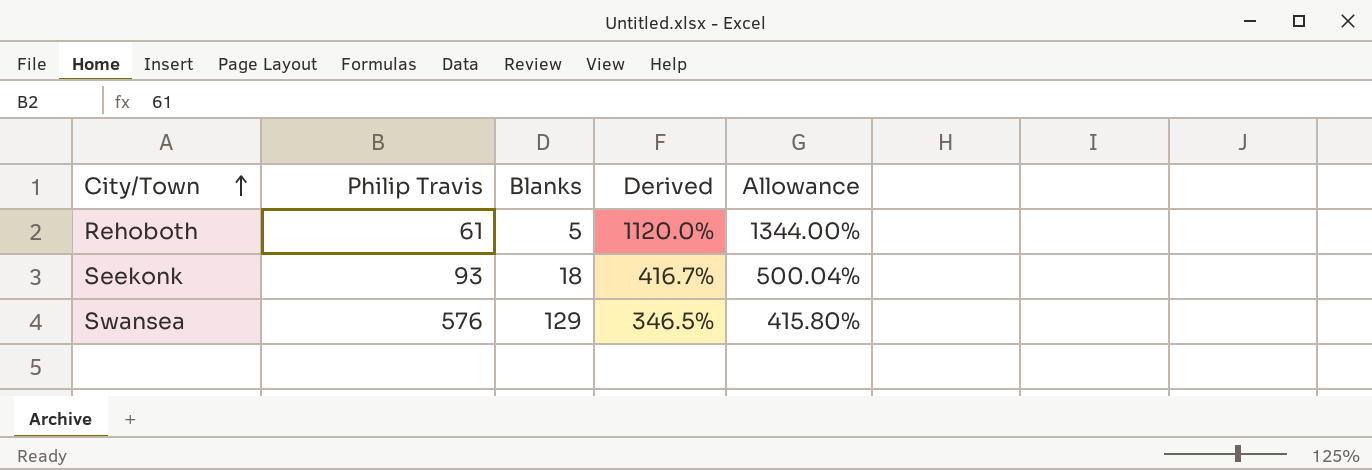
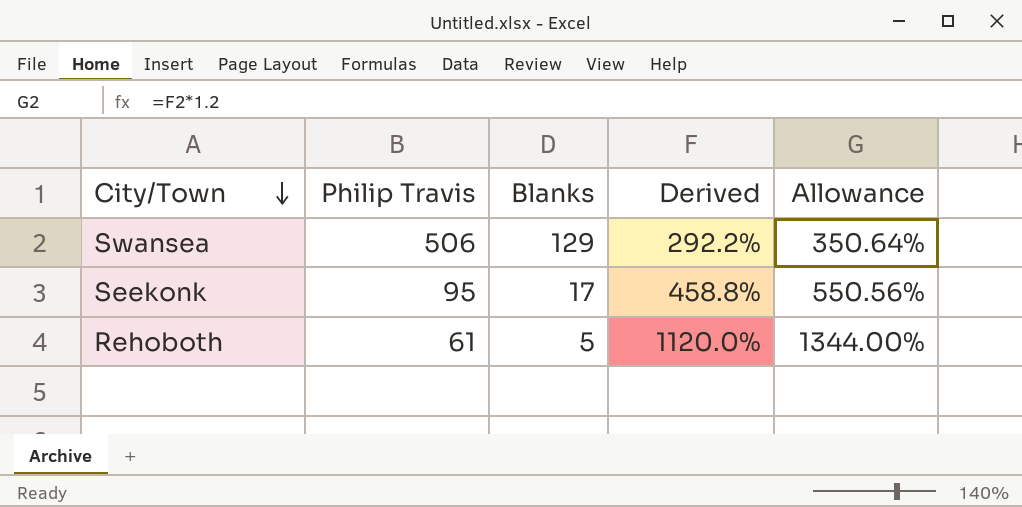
row order: City/Town ascending -> City/Town descending
Swansea | Philip Travis: 576 -> 506
Swansea | Derived: 346.5% -> 292.2%
Swansea | Allowance: 415.80% -> 350.64%
Seekonk | Philip Travis: 93 -> 95
Seekonk | Blanks: 18 -> 17
Seekonk | Derived: 416.7% -> 458.8%
Seekonk | Allowance: 500.04% -> 550.56%

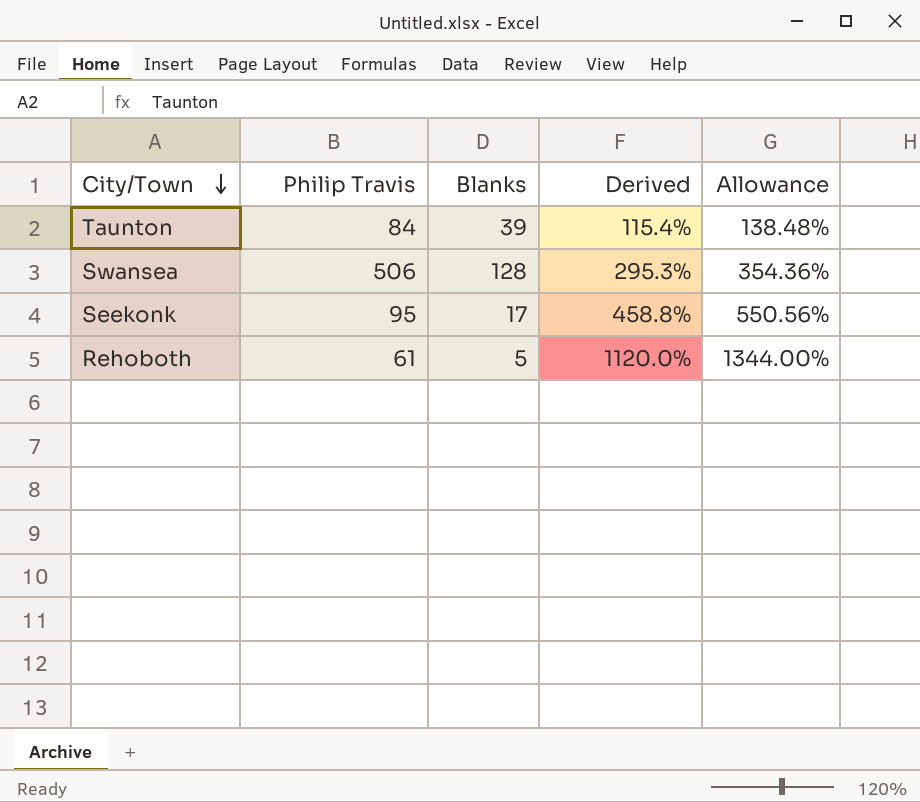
row Taunton: none -> 84 | 39 | 115.4% | 138.48%
Swansea | Blanks: 129 -> 128
Swansea | Derived: 292.2% -> 295.3%
Swansea | Allowance: 350.64% -> 354.36%

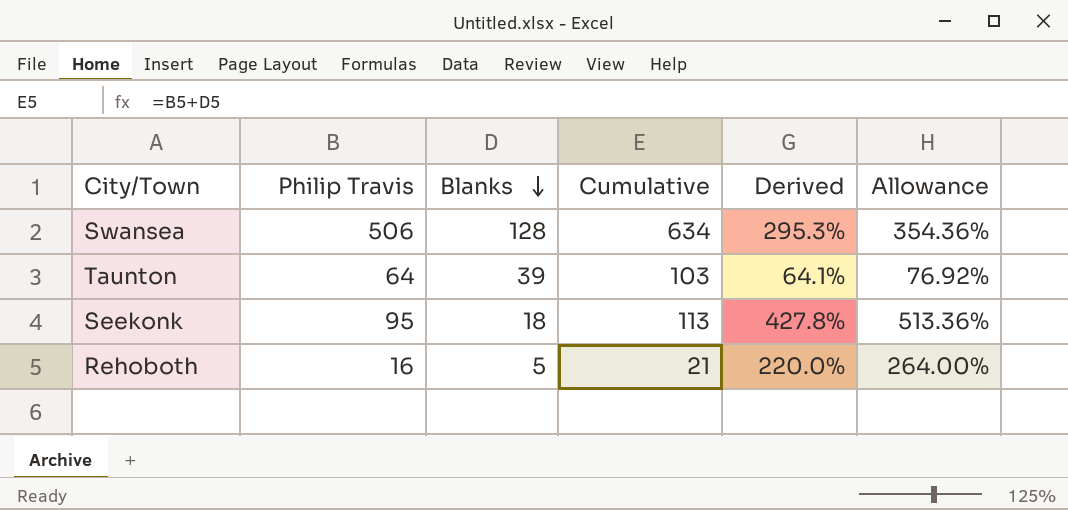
row order: City/Town descending -> Blanks descending
column Cumulative | formula: none -> [Philip Travis] + [Blanks]
Taunton | Philip Travis: 84 -> 64
Taunton | Derived: 115.4% -> 64.1%
Taunton | Allowance: 138.48% -> 76.92%
Seekonk | Blanks: 17 -> 18
Seekonk | Derived: 458.8% -> 427.8%
Seekonk | Allowance: 550.56% -> 513.36%
Rehoboth | Philip Travis: 61 -> 16
Rehoboth | Derived: 1120.0% -> 220.0%
Rehoboth | Allowance: 1344.00% -> 264.00%

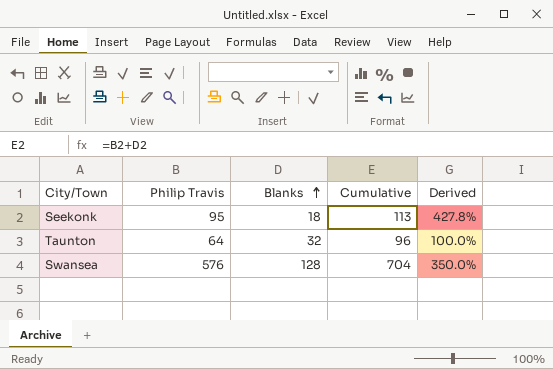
row order: Blanks descending -> Blanks ascending
column Allowance | formula: [Derived] * 1.2 -> none
row Rehoboth: 16 | 5 | 21 | 220.0% | 264.00% -> none
Taunton | Blanks: 39 -> 32
Taunton | Cumulative: 103 -> 96
Taunton | Derived: 64.1% -> 100.0%
Swansea | Philip Travis: 506 -> 576
Swansea | Cumulative: 634 -> 704
Swansea | Derived: 295.3% -> 350.0%

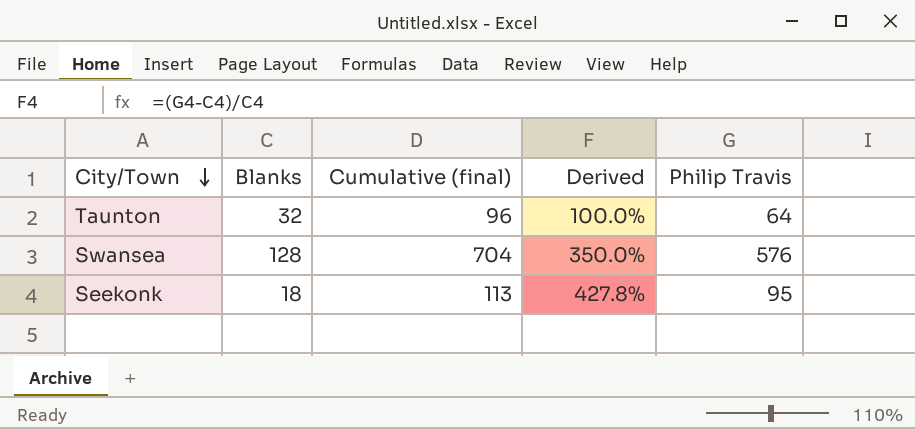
row order: Blanks ascending -> City/Town descending
column name: Cumulative -> Cumulative (final)
column Philip Travis | position: 2 -> 5

